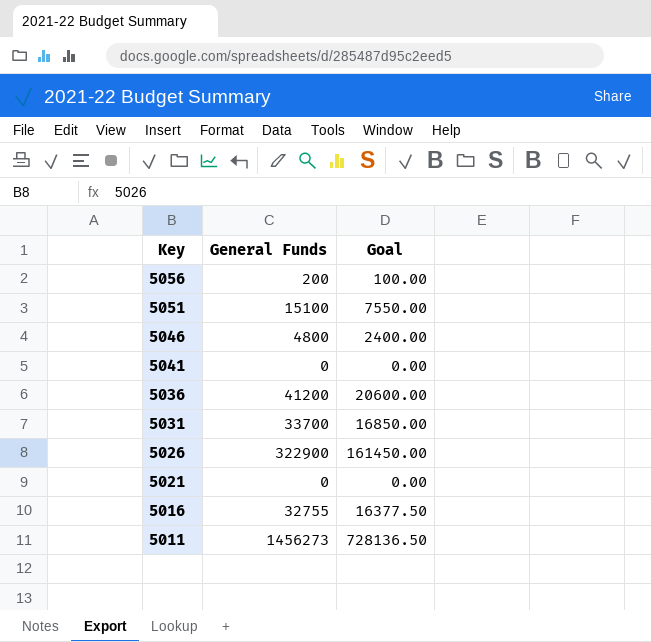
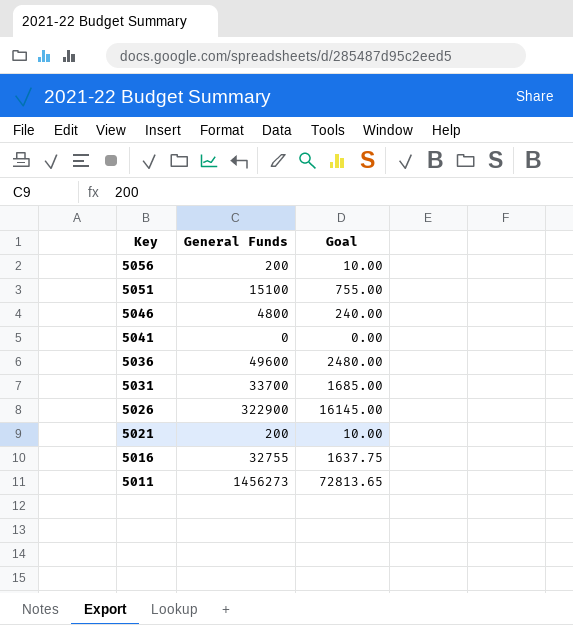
column Goal | formula: [General Funds] * 0.5 -> [General Funds] * 0.05
5036 | General Funds: 41200 -> 49600
5021 | General Funds: 0 -> 200

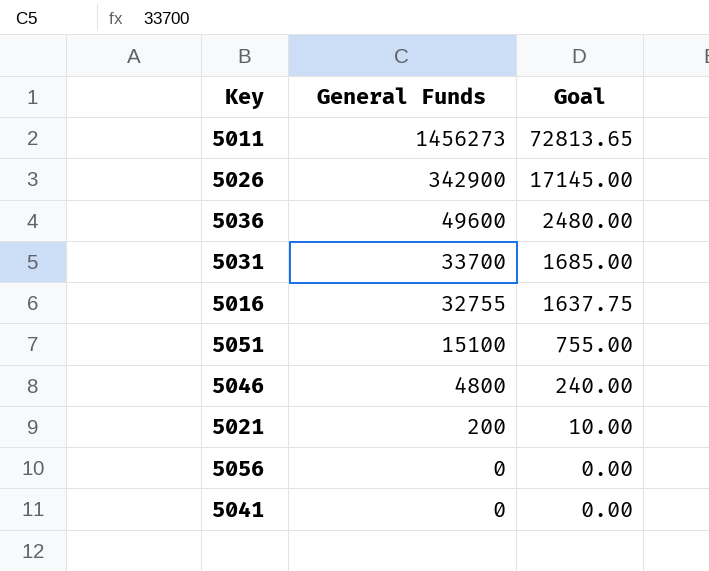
row order: Key descending -> General Funds descending
5026 | General Funds: 322900 -> 342900
5026 | Goal: 16145.00 -> 17145.00
5056 | General Funds: 200 -> 0
5056 | Goal: 10.00 -> 0.00

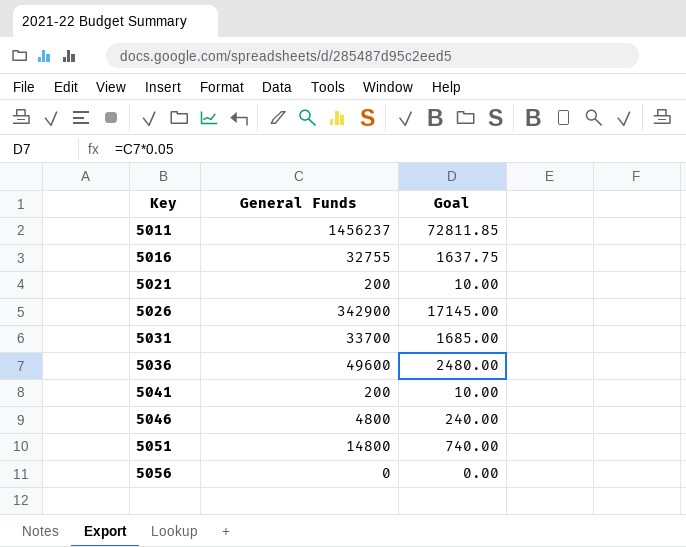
row order: General Funds descending -> Key ascending
5011 | General Funds: 1456273 -> 1456237
5011 | Goal: 72813.65 -> 72811.85
5041 | General Funds: 0 -> 200
5041 | Goal: 0.00 -> 10.00
5051 | General Funds: 15100 -> 14800
5051 | Goal: 755.00 -> 740.00

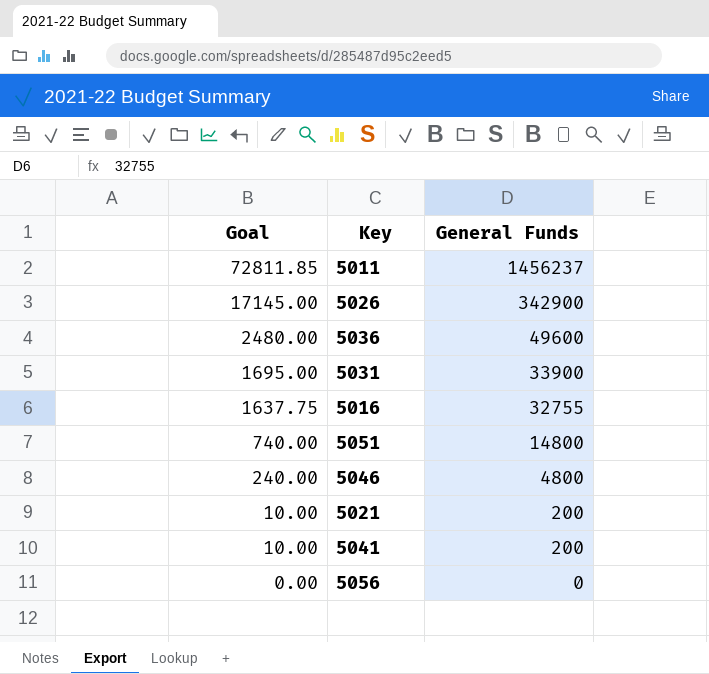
row order: Key ascending -> Goal descending
column Goal | position: 3 -> 1
5031 | Goal: 1685.00 -> 1695.00
5031 | General Funds: 33700 -> 33900

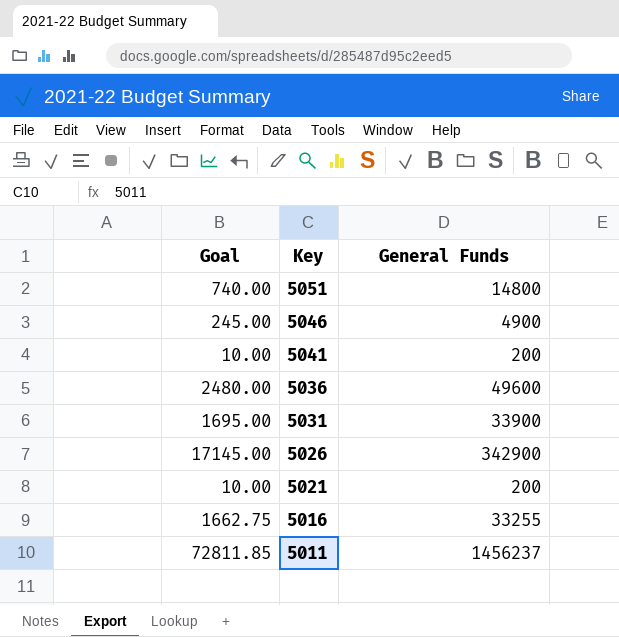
row order: Goal descending -> Key descending
row 5056: 0.00 | 0 -> none
5046 | Goal: 240.00 -> 245.00
5046 | General Funds: 4800 -> 4900
5016 | Goal: 1637.75 -> 1662.75
5016 | General Funds: 32755 -> 33255

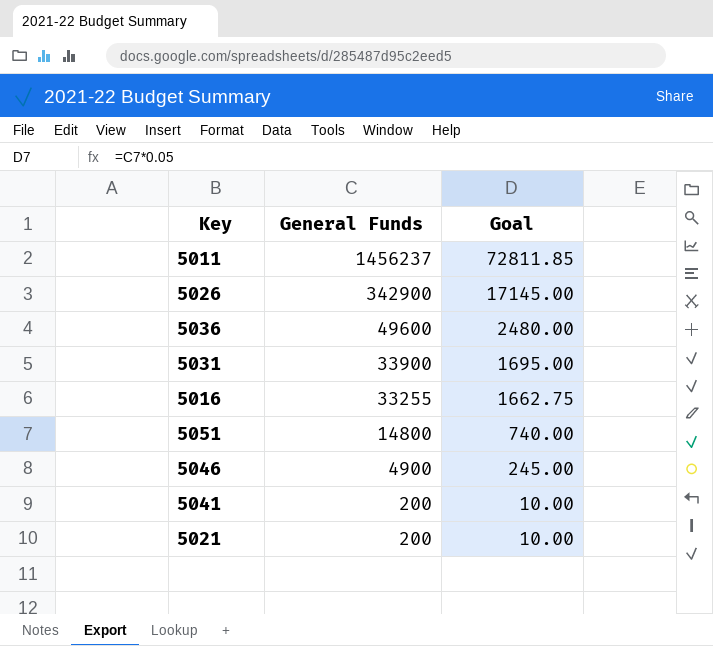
row order: Key descending -> General Funds descending
column Goal | position: 1 -> 3

